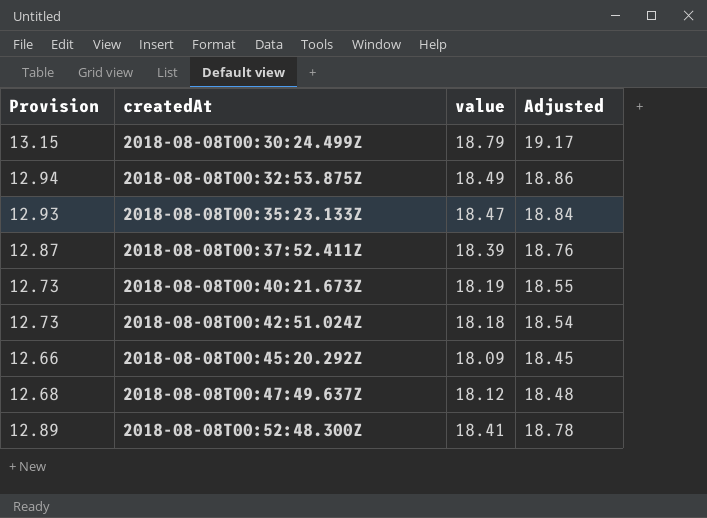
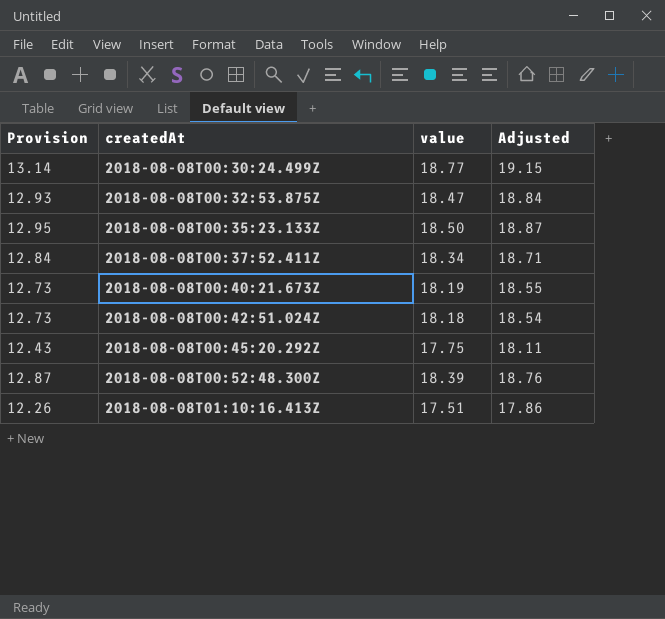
row 2018-08-08T00:47:49.637Z: 12.68 | 18.12 | 18.48 -> none
2018-08-08T00:30:24.499Z | Provision: 13.15 -> 13.14
2018-08-08T00:30:24.499Z | value: 18.79 -> 18.77
2018-08-08T00:30:24.499Z | Adjusted: 19.17 -> 19.15
2018-08-08T00:32:53.875Z | Provision: 12.94 -> 12.93
2018-08-08T00:32:53.875Z | value: 18.49 -> 18.47
2018-08-08T00:32:53.875Z | Adjusted: 18.86 -> 18.84
2018-08-08T00:35:23.133Z | Provision: 12.93 -> 12.95
2018-08-08T00:35:23.133Z | value: 18.47 -> 18.50
2018-08-08T00:35:23.133Z | Adjusted: 18.84 -> 18.87
2018-08-08T00:37:52.411Z | Provision: 12.87 -> 12.84
2018-08-08T00:37:52.411Z | value: 18.39 -> 18.34
2018-08-08T00:37:52.411Z | Adjusted: 18.76 -> 18.71
2018-08-08T00:45:20.292Z | Provision: 12.66 -> 12.43
2018-08-08T00:45:20.292Z | value: 18.09 -> 17.75
2018-08-08T00:45:20.292Z | Adjusted: 18.45 -> 18.11
2018-08-08T00:52:48.300Z | Provision: 12.89 -> 12.87
2018-08-08T00:52:48.300Z | value: 18.41 -> 18.39
2018-08-08T00:52:48.300Z | Adjusted: 18.78 -> 18.76
row 2018-08-08T01:10:16.413Z: none -> 12.26 | 17.51 | 17.86

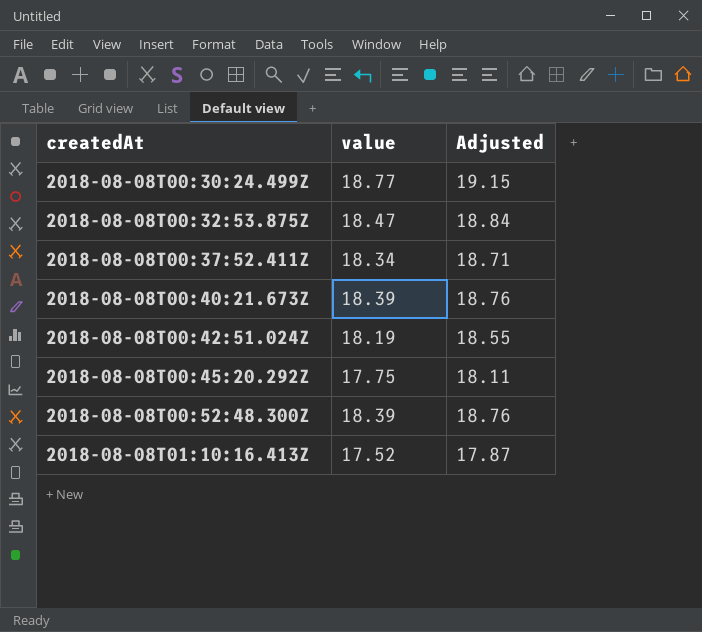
column Provision | formula: [value] * 0.7 -> none
row 2018-08-08T00:35:23.133Z: 12.95 | 18.50 | 18.87 -> none
2018-08-08T00:40:21.673Z | value: 18.19 -> 18.39
2018-08-08T00:40:21.673Z | Adjusted: 18.55 -> 18.76
2018-08-08T00:42:51.024Z | value: 18.18 -> 18.19
2018-08-08T00:42:51.024Z | Adjusted: 18.54 -> 18.55
2018-08-08T01:10:16.413Z | value: 17.51 -> 17.52
2018-08-08T01:10:16.413Z | Adjusted: 17.86 -> 17.87

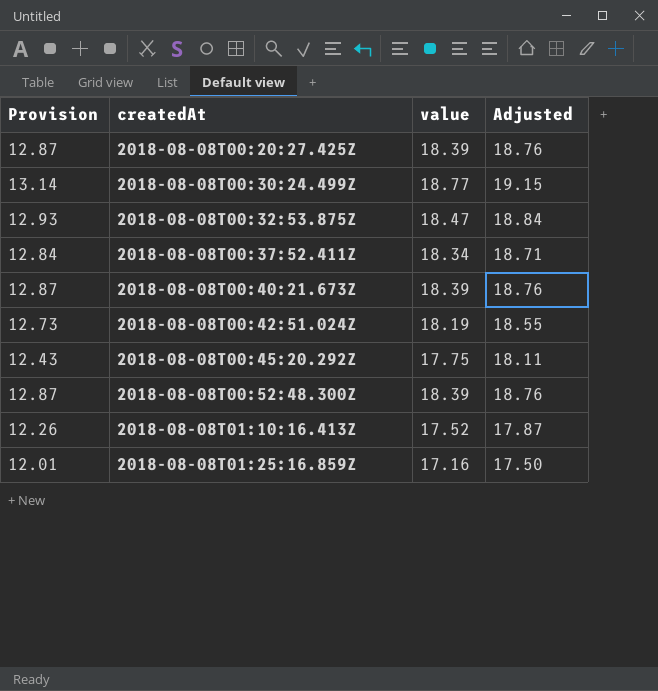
column Provision | formula: none -> [value] * 0.7
row 2018-08-08T00:20:27.425Z: none -> 12.87 | 18.39 | 18.76
row 2018-08-08T01:25:16.859Z: none -> 12.01 | 17.16 | 17.50

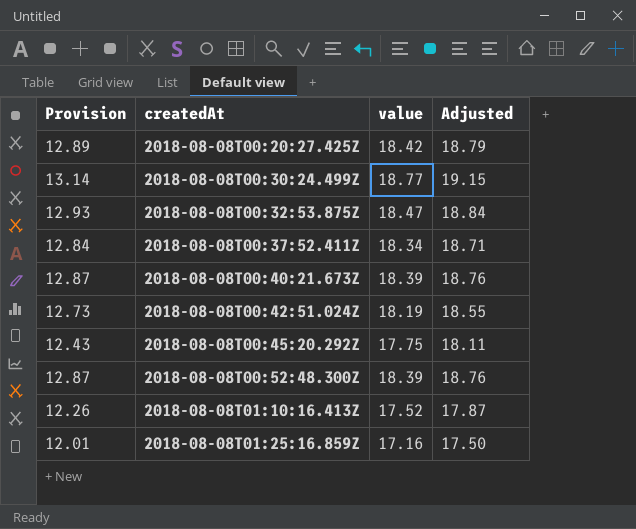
2018-08-08T00:20:27.425Z | Provision: 12.87 -> 12.89
2018-08-08T00:20:27.425Z | value: 18.39 -> 18.42
2018-08-08T00:20:27.425Z | Adjusted: 18.76 -> 18.79

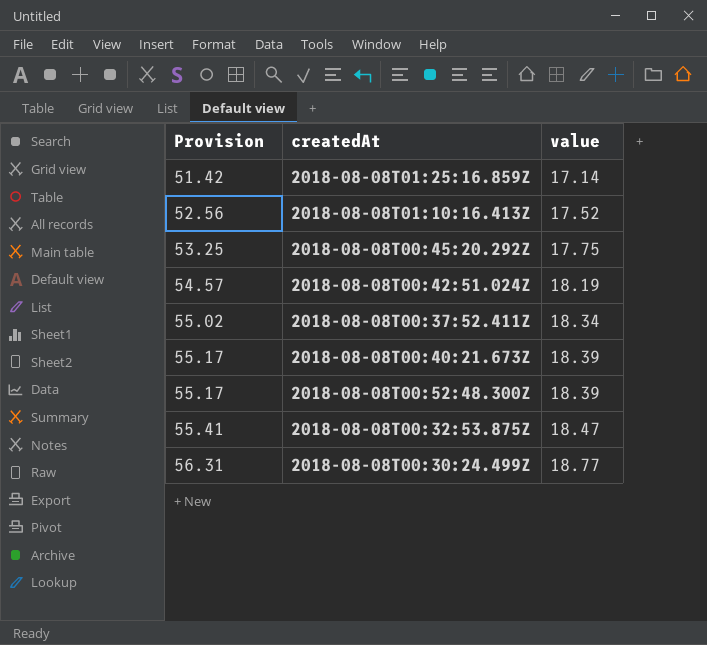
row order: createdAt ascending -> Provision ascending
column Adjusted | formula: [value] * 1.02 -> none
column Provision | formula: [value] * 0.7 -> [value] * 3
row 2018-08-08T00:20:27.425Z: 12.89 | 18.42 | 18.79 -> none
2018-08-08T01:25:16.859Z | value: 17.16 -> 17.14

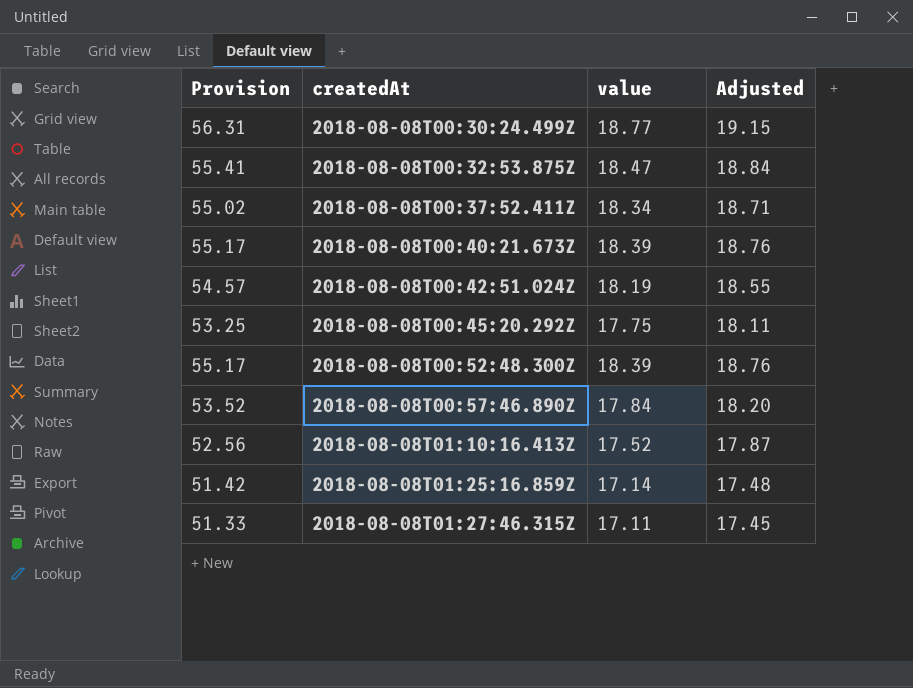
row order: Provision ascending -> createdAt ascending
column Adjusted | formula: none -> [value] * 1.02
row 2018-08-08T00:57:46.890Z: none -> 53.52 | 17.84 | 18.20
row 2018-08-08T01:27:46.315Z: none -> 51.33 | 17.11 | 17.45

